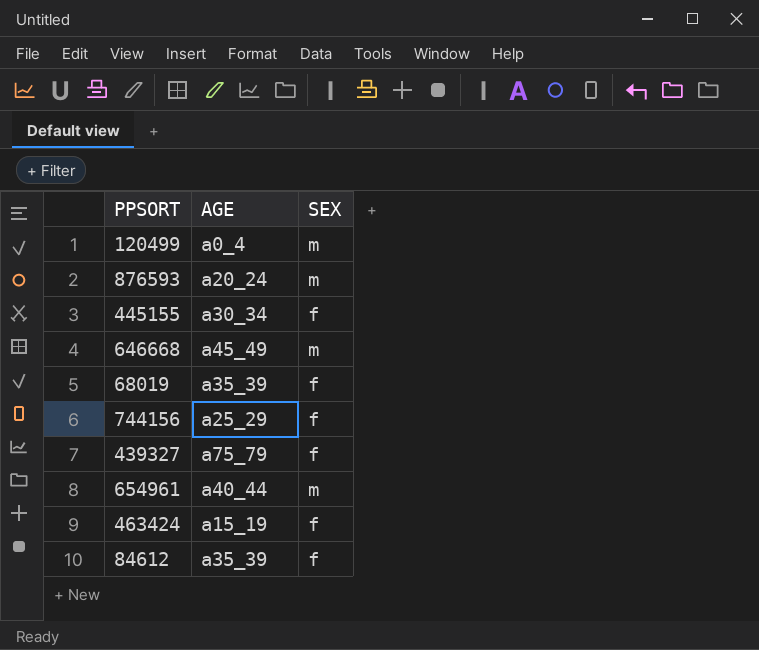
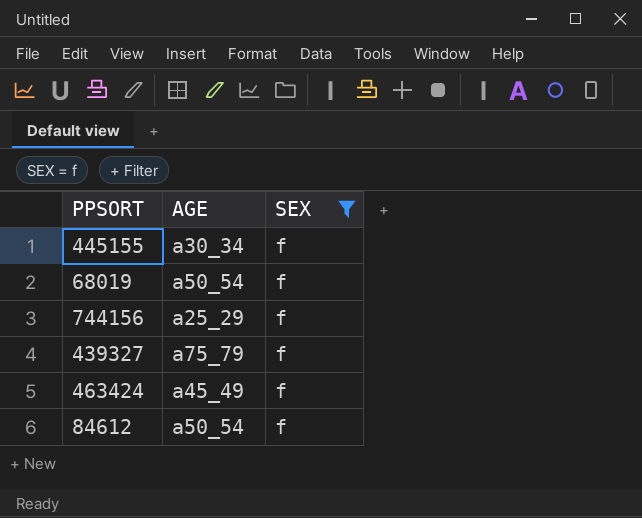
filter: none -> SEX = f
68019 | AGE: a35_39 -> a50_54
463424 | AGE: a15_19 -> a45_49
84612 | AGE: a35_39 -> a50_54

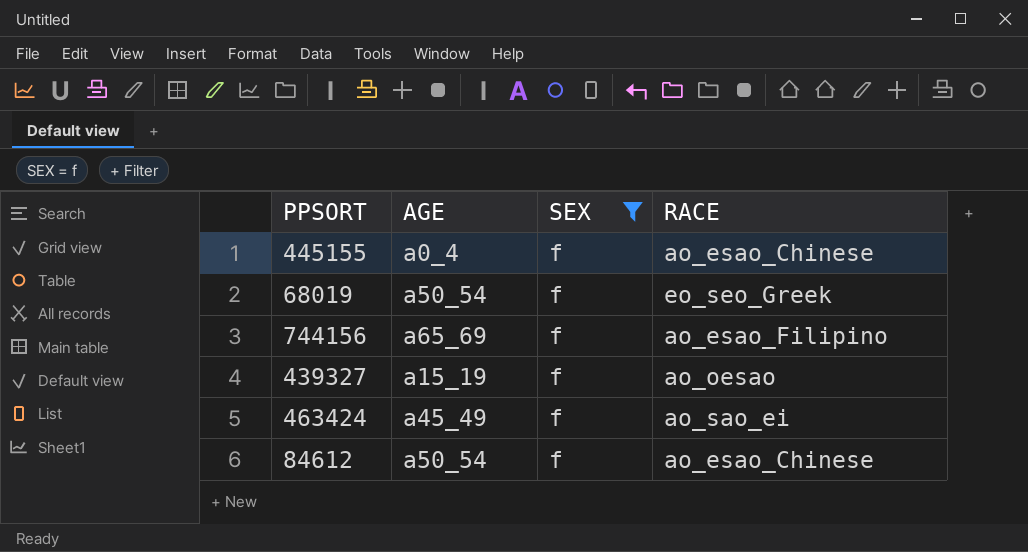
column RACE | position: none -> 4
445155 | AGE: a30_34 -> a0_4
744156 | AGE: a25_29 -> a65_69
439327 | AGE: a75_79 -> a15_19

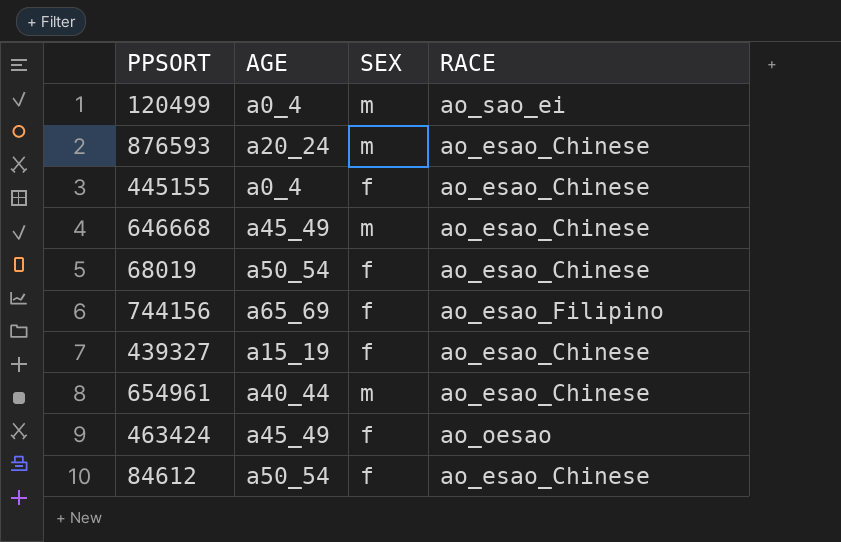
filter: SEX = f -> none
68019 | RACE: eo_seo_Greek -> ao_esao_Chinese
439327 | RACE: ao_oesao -> ao_esao_Chinese
463424 | RACE: ao_sao_ei -> ao_oesao

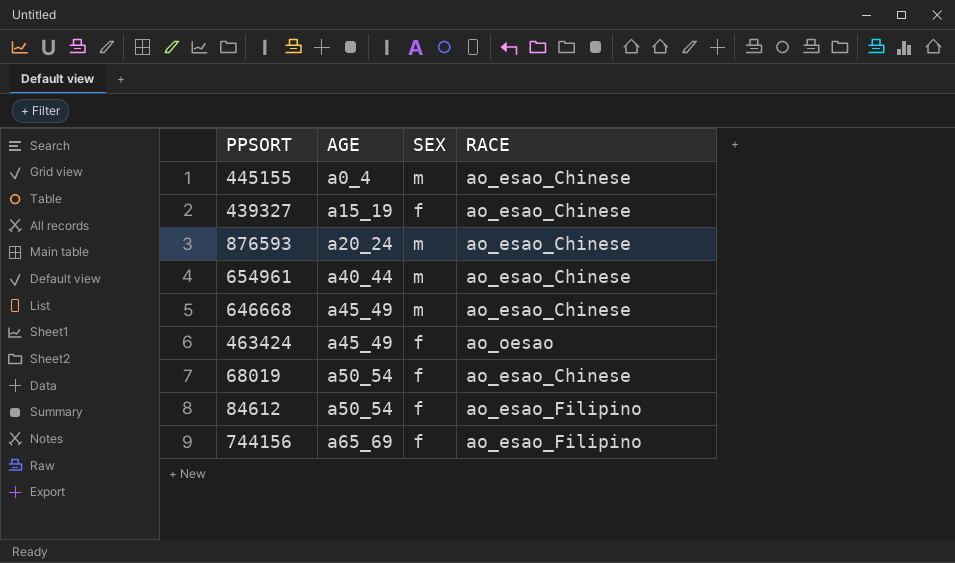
row order: none -> AGE ascending
row 120499: a0_4 | m | ao_sao_ei -> none
445155 | SEX: f -> m
84612 | RACE: ao_esao_Chinese -> ao_esao_Filipino

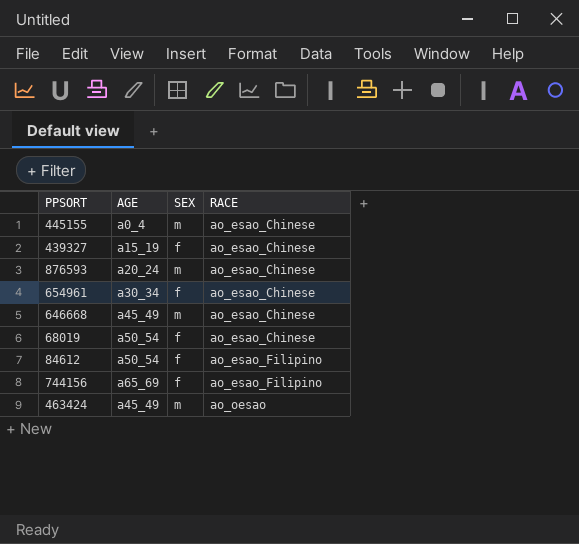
row order: AGE ascending -> RACE ascending
654961 | AGE: a40_44 -> a30_34
654961 | SEX: m -> f
463424 | SEX: f -> m

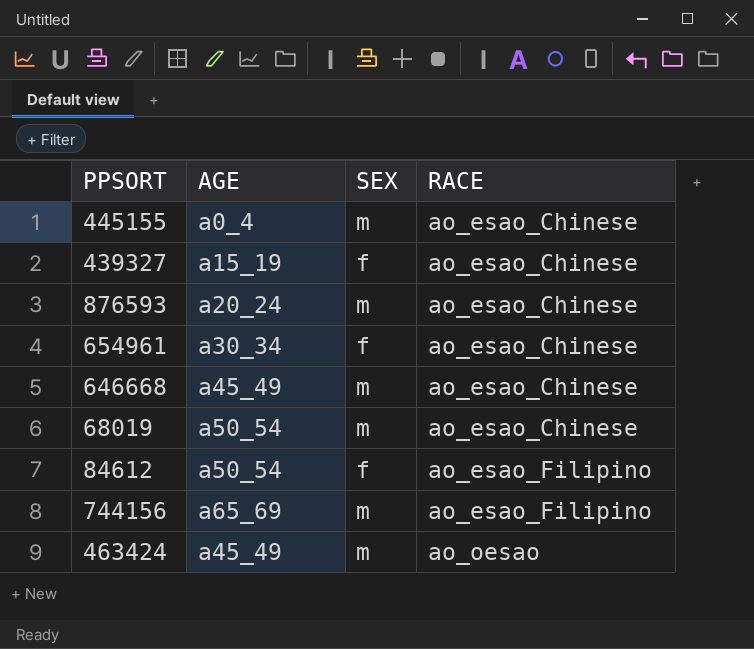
68019 | SEX: f -> m
744156 | SEX: f -> m

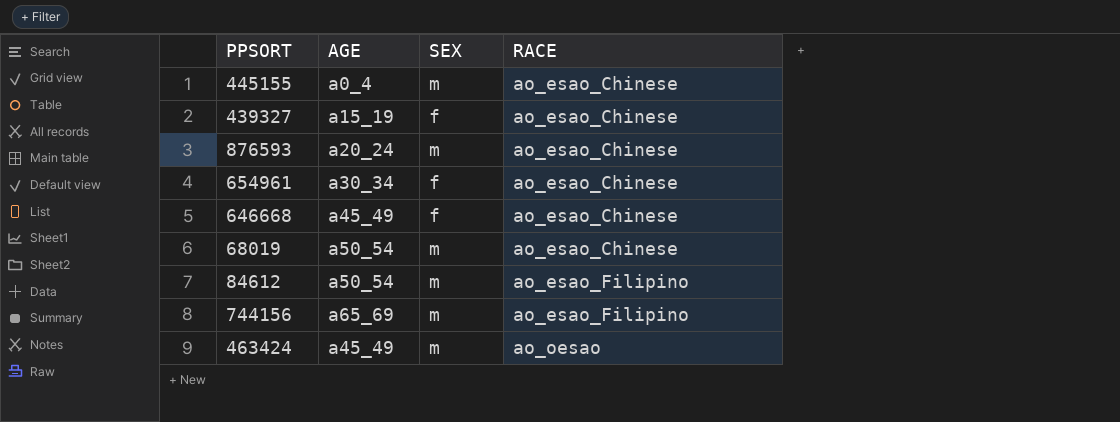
646668 | SEX: m -> f
84612 | SEX: f -> m

